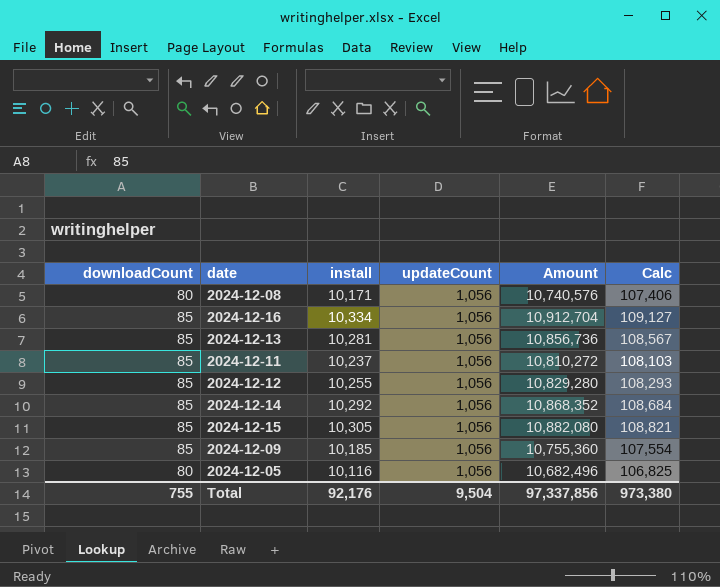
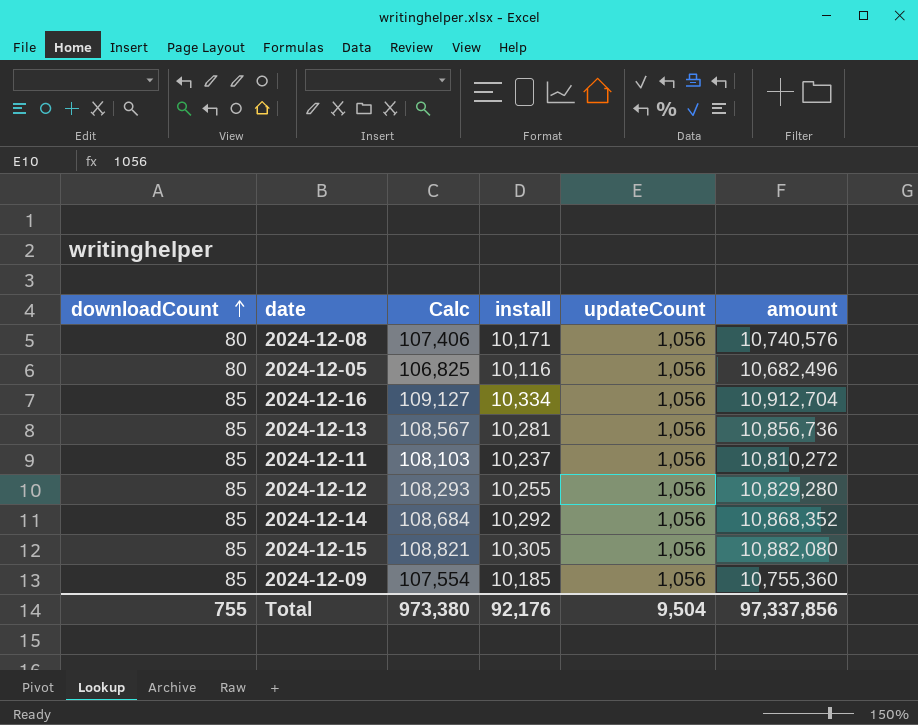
row order: none -> downloadCount ascending
column Calc | position: 6 -> 3
column name: Amount -> amount

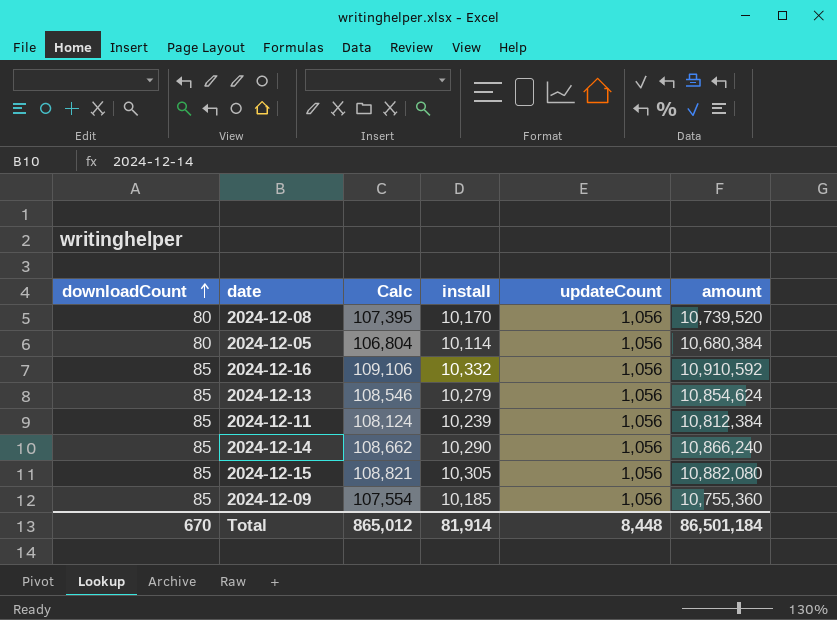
row 2024-12-12: 85 | 108,293 | 10,255 | 1,056 | 10,829,280 -> none
2024-12-08 | Calc: 107,406 -> 107,395
2024-12-08 | install: 10,171 -> 10,170
2024-12-08 | amount: 10,740,576 -> 10,739,520
2024-12-05 | Calc: 106,825 -> 106,804
2024-12-05 | install: 10,116 -> 10,114
2024-12-05 | amount: 10,682,496 -> 10,680,384
2024-12-16 | Calc: 109,127 -> 109,106
2024-12-16 | install: 10,334 -> 10,332
2024-12-16 | amount: 10,912,704 -> 10,910,592
2024-12-13 | Calc: 108,567 -> 108,546
2024-12-13 | install: 10,281 -> 10,279
2024-12-13 | amount: 10,856,736 -> 10,854,624
2024-12-11 | Calc: 108,103 -> 108,124
2024-12-11 | install: 10,237 -> 10,239
2024-12-11 | amount: 10,810,272 -> 10,812,384
2024-12-14 | Calc: 108,684 -> 108,662
2024-12-14 | install: 10,292 -> 10,290
2024-12-14 | amount: 10,868,352 -> 10,866,240
Total | downloadCount: 755 -> 670
Total | Calc: 973,380 -> 865,012
Total | install: 92,176 -> 81,914
Total | updateCount: 9,504 -> 8,448
Total | amount: 97,337,856 -> 86,501,184

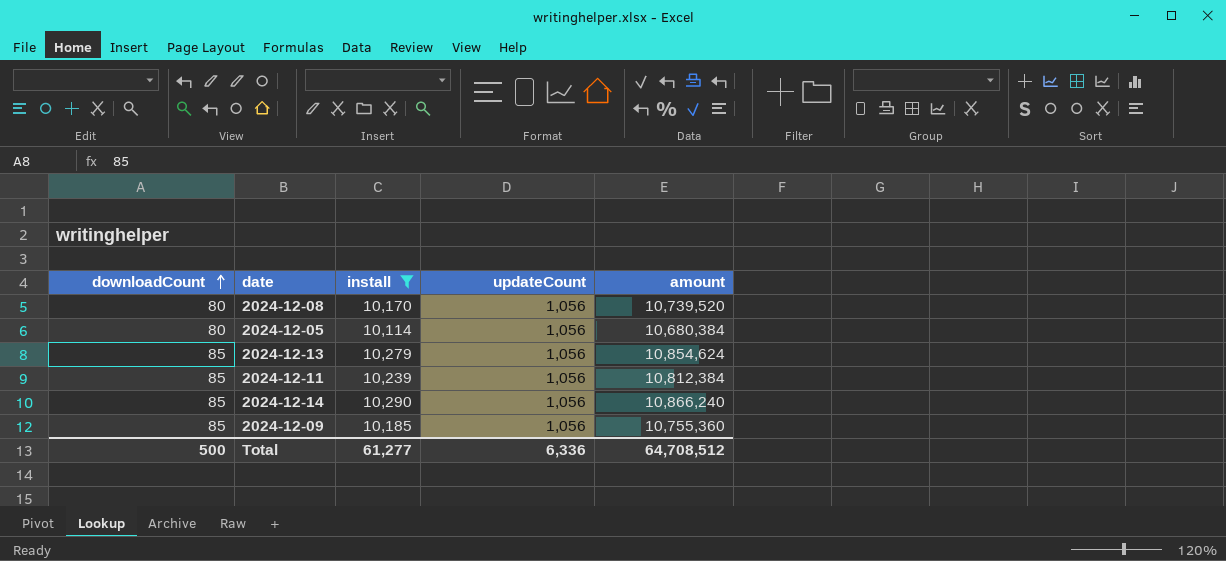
filter: none -> install <= 10,290
column Calc | formula: [amount] * 0.01 -> none
Total | downloadCount: 670 -> 500
Total | install: 81,914 -> 61,277
Total | updateCount: 8,448 -> 6,336
Total | amount: 86,501,184 -> 64,708,512

